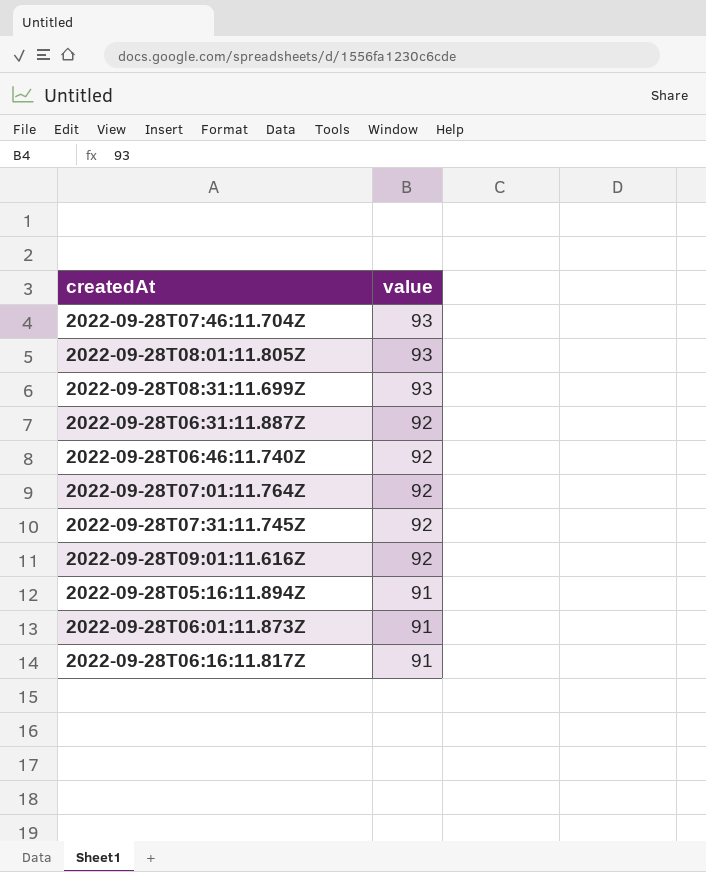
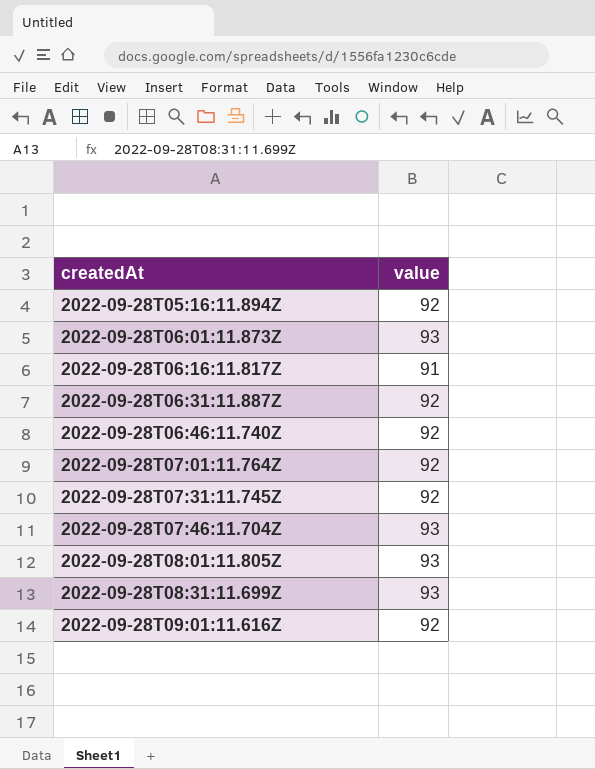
row order: value descending -> createdAt ascending
2022-09-28T05:16:11.894Z | value: 91 -> 92
2022-09-28T06:01:11.873Z | value: 91 -> 93

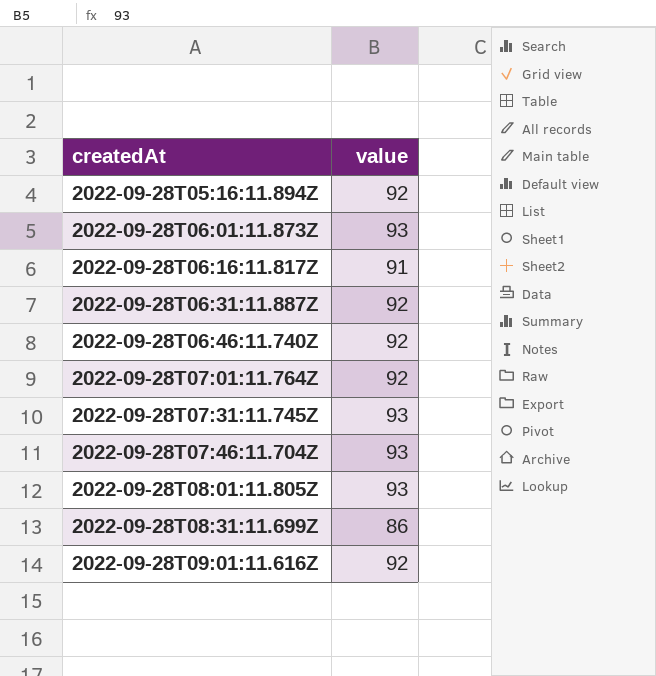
2022-09-28T07:31:11.745Z | value: 92 -> 93
2022-09-28T08:31:11.699Z | value: 93 -> 86

